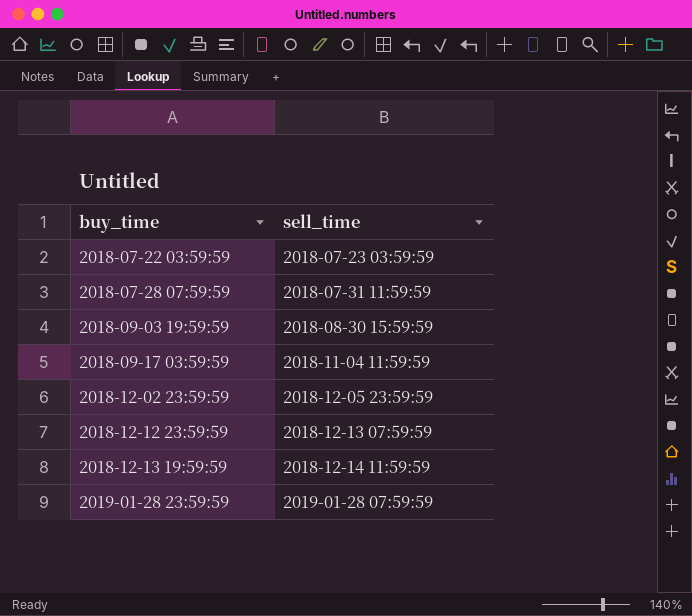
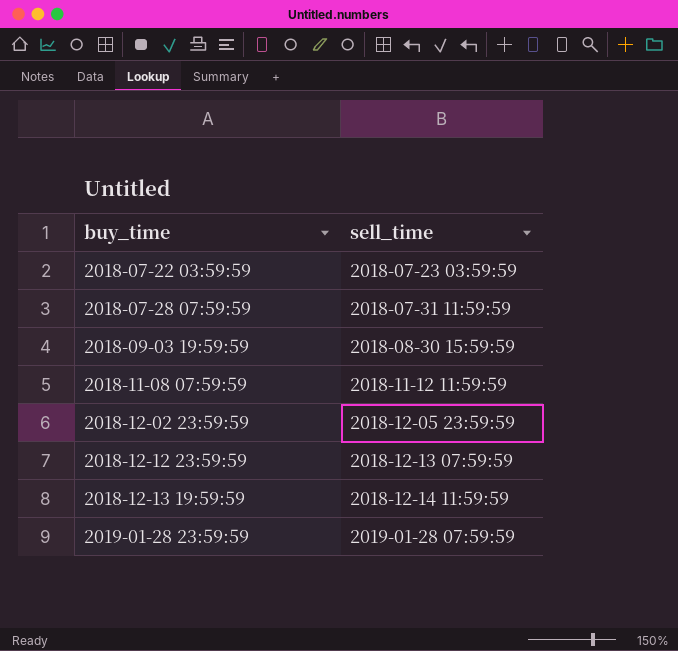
row 2018-09-17 03:59:59: 2018-11-04 11:59:59 -> none
row 2018-11-08 07:59:59: none -> 2018-11-12 11:59:59

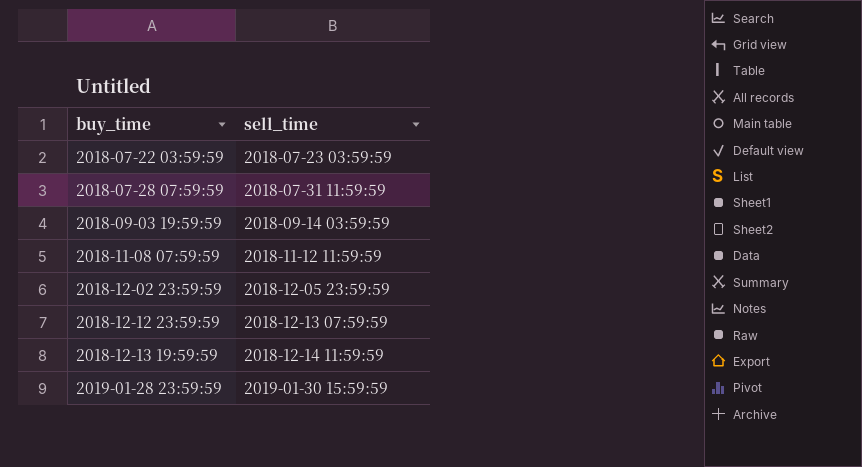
2018-09-03 19:59:59 | sell_time: 2018-08-30 15:59:59 -> 2018-09-14 03:59:59
2019-01-28 23:59:59 | sell_time: 2019-01-28 07:59:59 -> 2019-01-30 15:59:59

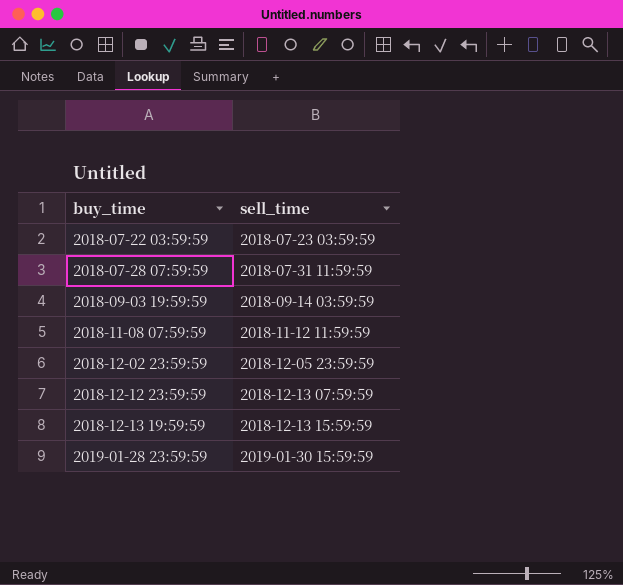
2018-12-13 19:59:59 | sell_time: 2018-12-14 11:59:59 -> 2018-12-13 15:59:59

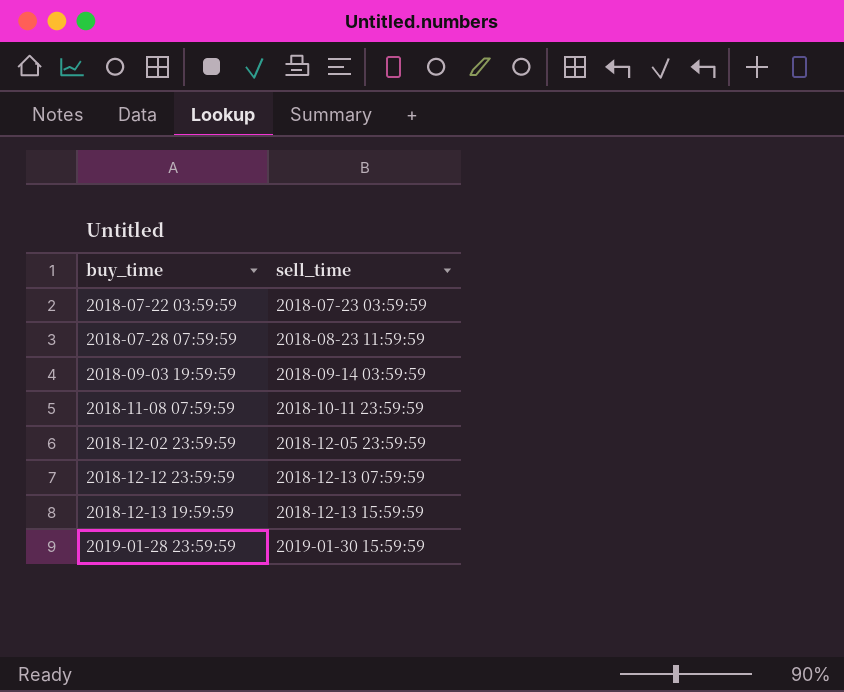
2018-07-28 07:59:59 | sell_time: 2018-07-31 11:59:59 -> 2018-08-23 11:59:59
2018-11-08 07:59:59 | sell_time: 2018-11-12 11:59:59 -> 2018-10-11 23:59:59

